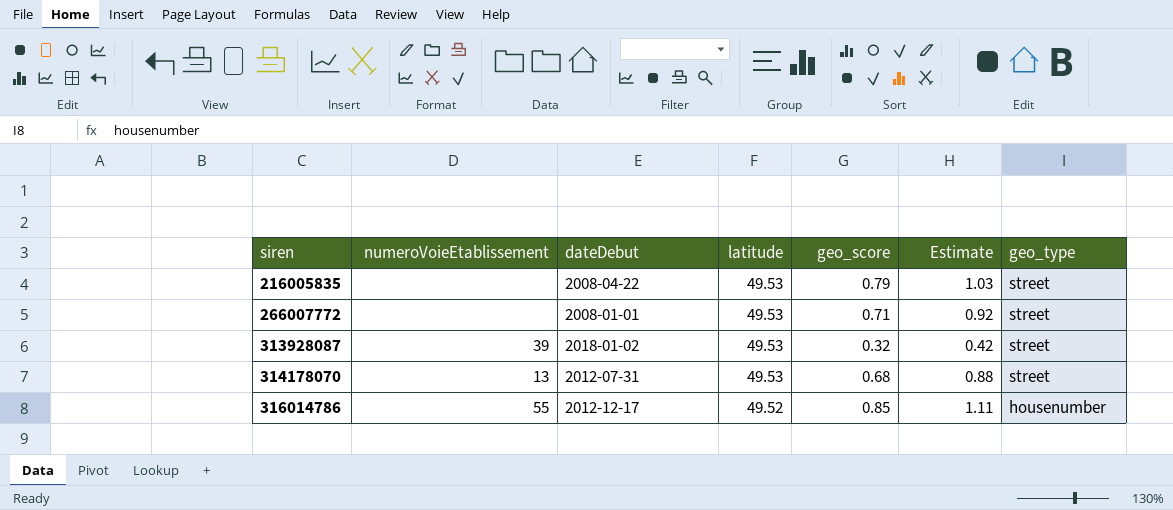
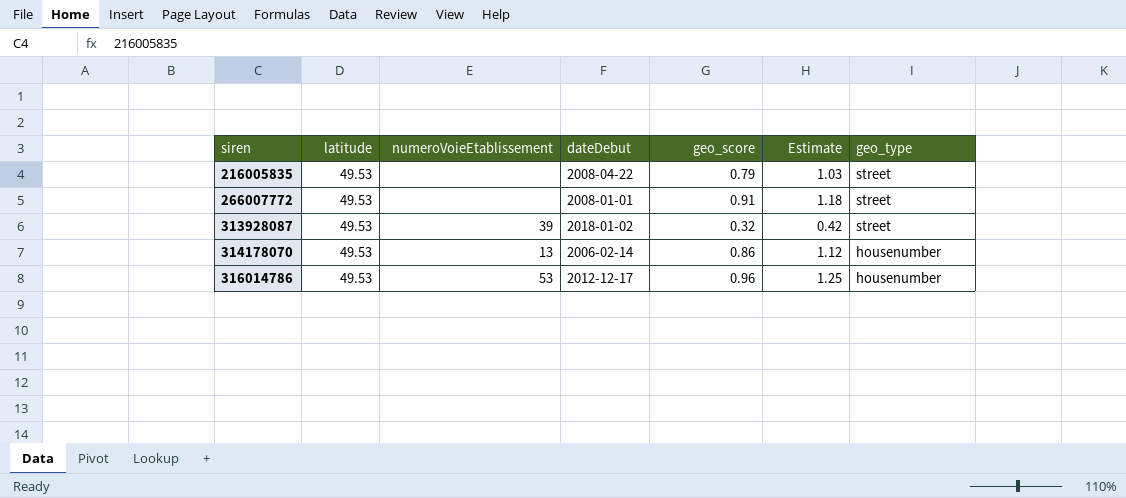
column latitude | position: 4 -> 2
266007772 | geo_score: 0.71 -> 0.91
266007772 | Estimate: 0.92 -> 1.18
314178070 | dateDebut: 2012-07-31 -> 2006-02-14
314178070 | geo_score: 0.68 -> 0.86
314178070 | Estimate: 0.88 -> 1.12
314178070 | geo_type: street -> housenumber
316014786 | latitude: 49.52 -> 49.53
316014786 | numeroVoieEtablissement: 55 -> 53
316014786 | geo_score: 0.85 -> 0.96
316014786 | Estimate: 1.11 -> 1.25

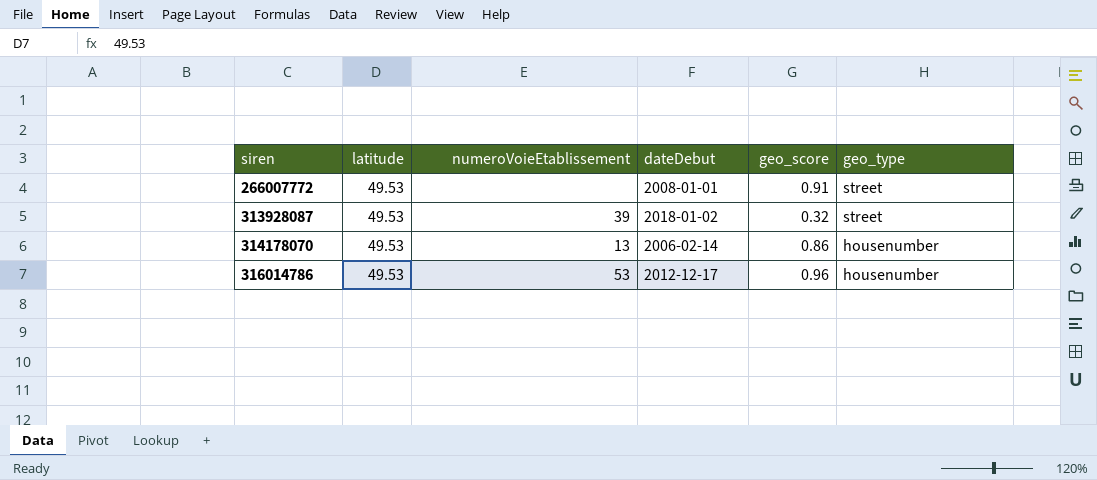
column Estimate | formula: [geo_score] * 1.3 -> none
row 216005835: 49.53 | none | 2008-04-22 | 0.79 | 1.03 | street -> none

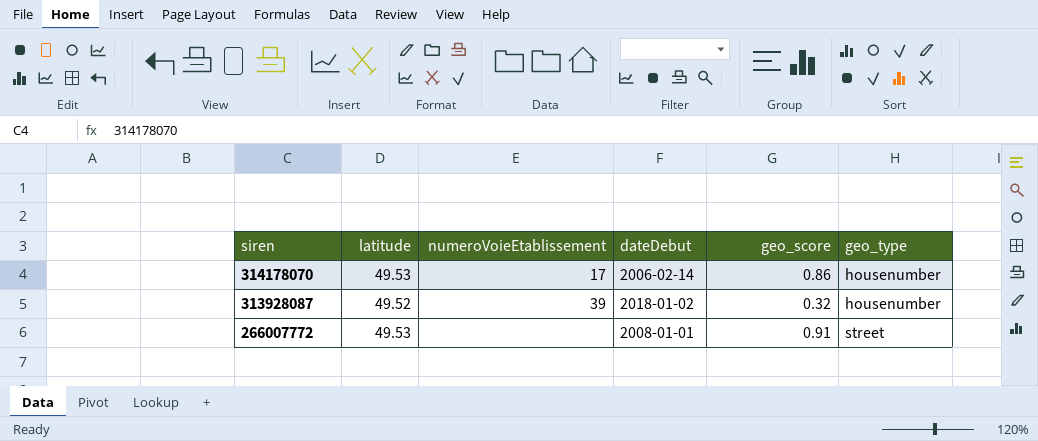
row order: siren ascending -> siren descending
row 316014786: 49.53 | 53 | 2012-12-17 | 0.96 | housenumber -> none
314178070 | numeroVoieEtablissement: 13 -> 17
313928087 | latitude: 49.53 -> 49.52
313928087 | geo_type: street -> housenumber

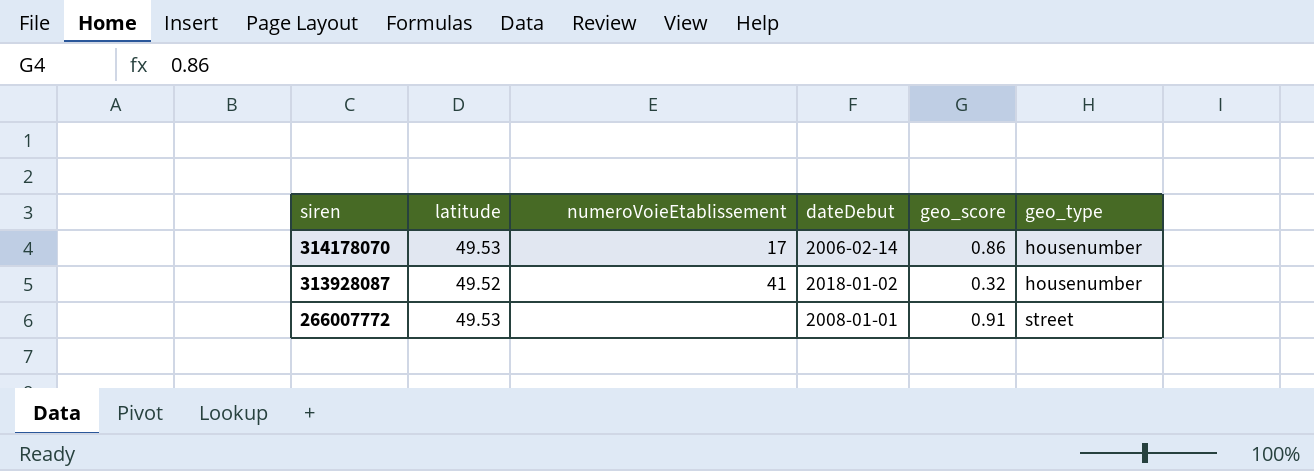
313928087 | numeroVoieEtablissement: 39 -> 41

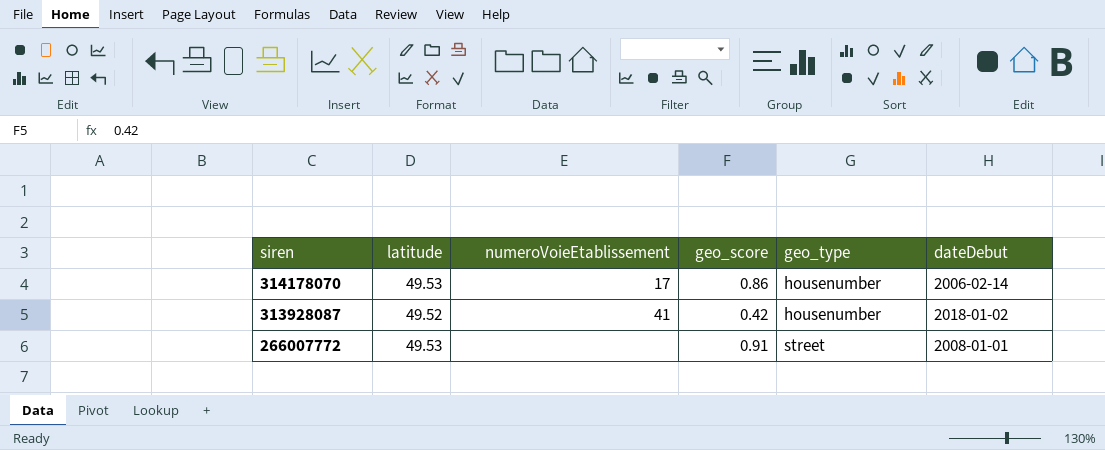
column dateDebut | position: 4 -> 6
313928087 | geo_score: 0.32 -> 0.42

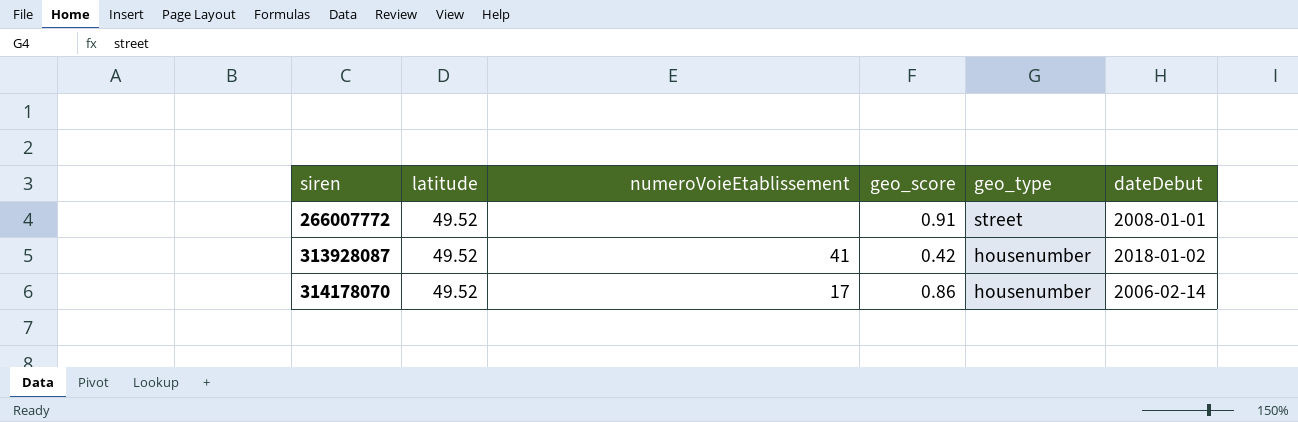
row order: siren descending -> siren ascending
266007772 | latitude: 49.53 -> 49.52
314178070 | latitude: 49.53 -> 49.52

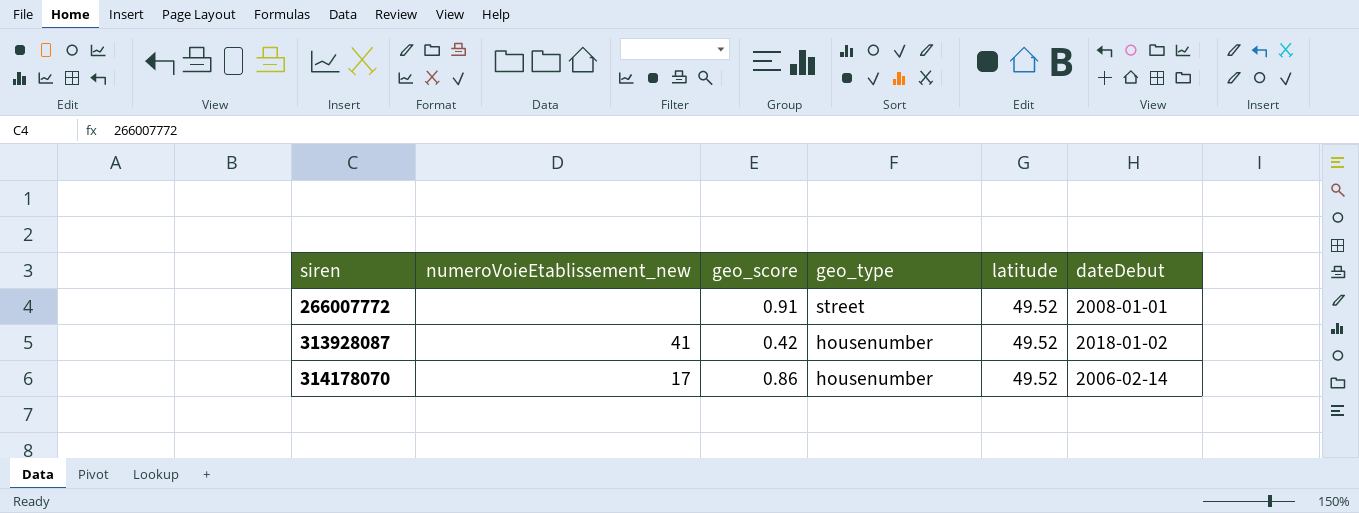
column name: numeroVoieEtablissement -> numeroVoieEtablissement_new
column latitude | position: 2 -> 5

